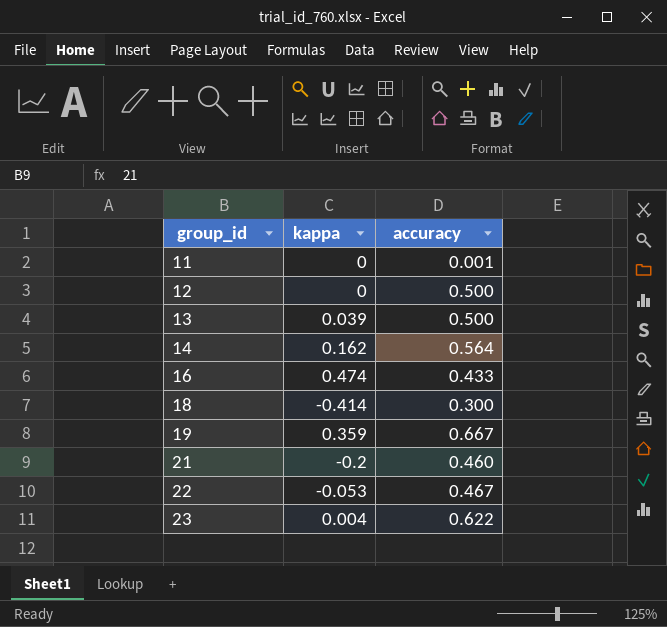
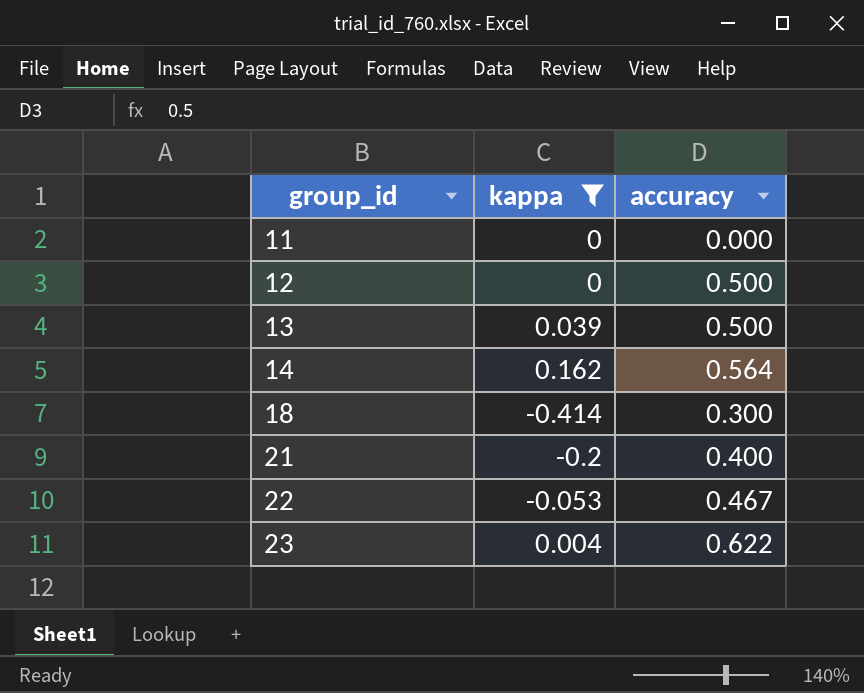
filter: none -> kappa <= 0.162
11 | accuracy: 0.001 -> 0.000
21 | accuracy: 0.460 -> 0.400

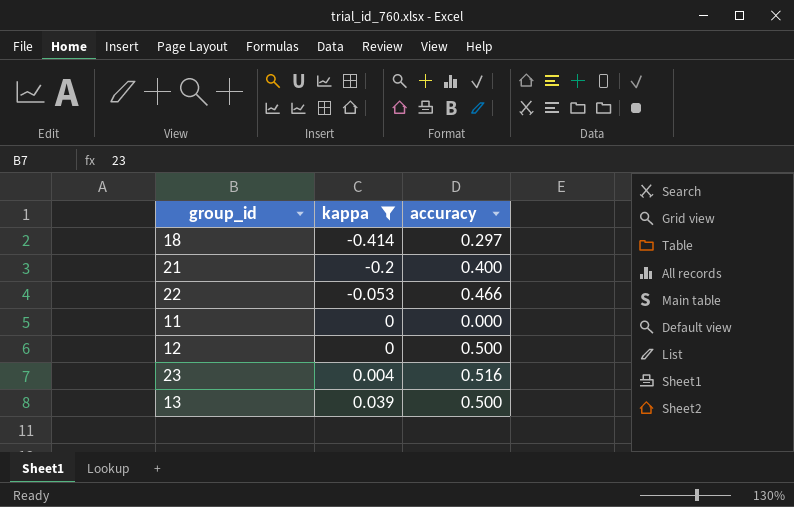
row order: group_id ascending -> kappa ascending
row 14: 0.162 | 0.564 -> none
18 | accuracy: 0.300 -> 0.297
22 | accuracy: 0.467 -> 0.466
23 | accuracy: 0.622 -> 0.516

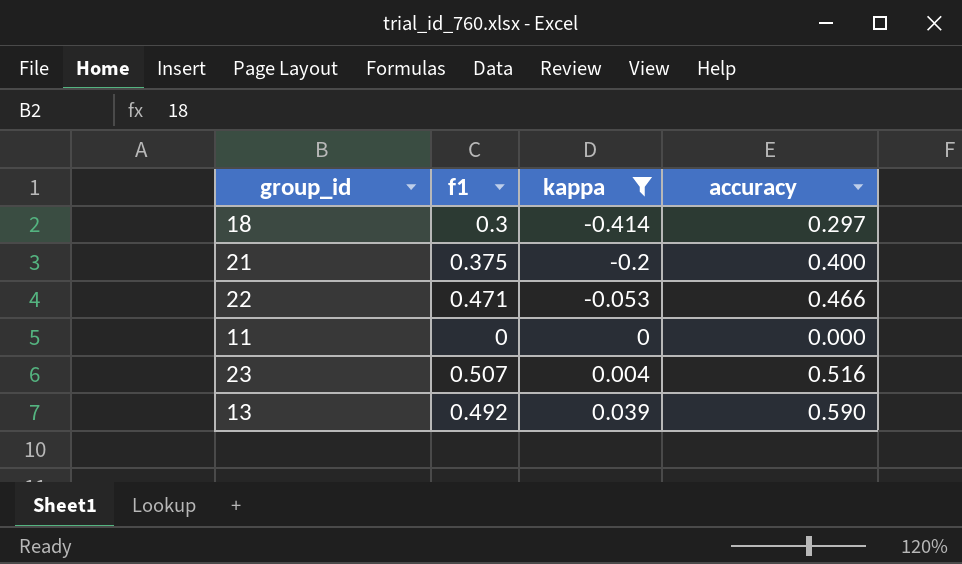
column f1 | position: none -> 2
row 12: 0 | 0.500 -> none
13 | accuracy: 0.500 -> 0.590

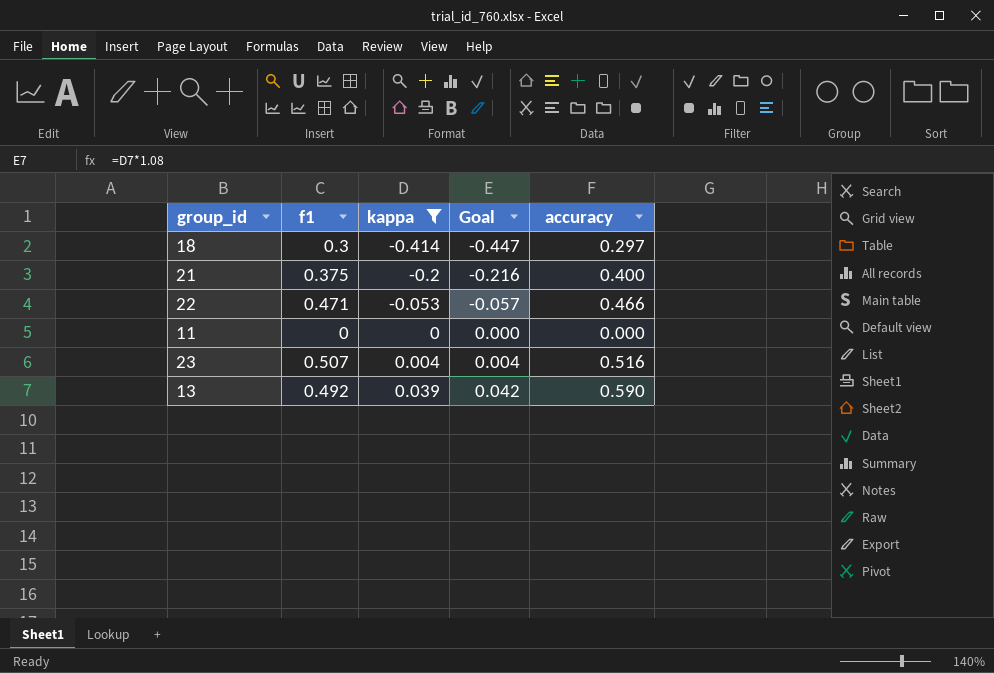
column Goal | formula: none -> [kappa] * 1.08

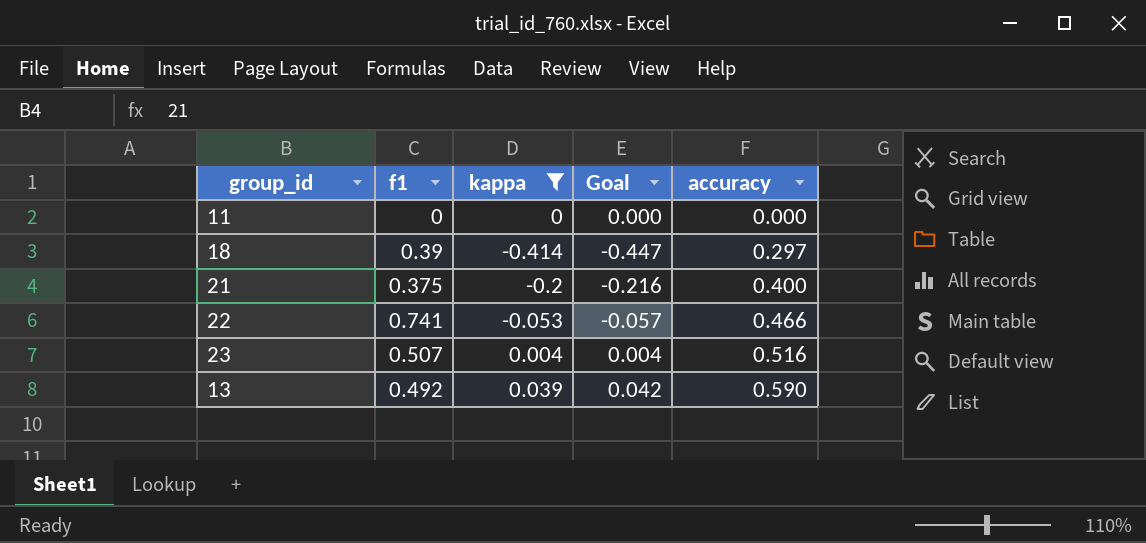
row order: kappa ascending -> accuracy ascending
18 | f1: 0.3 -> 0.39
22 | f1: 0.471 -> 0.741

